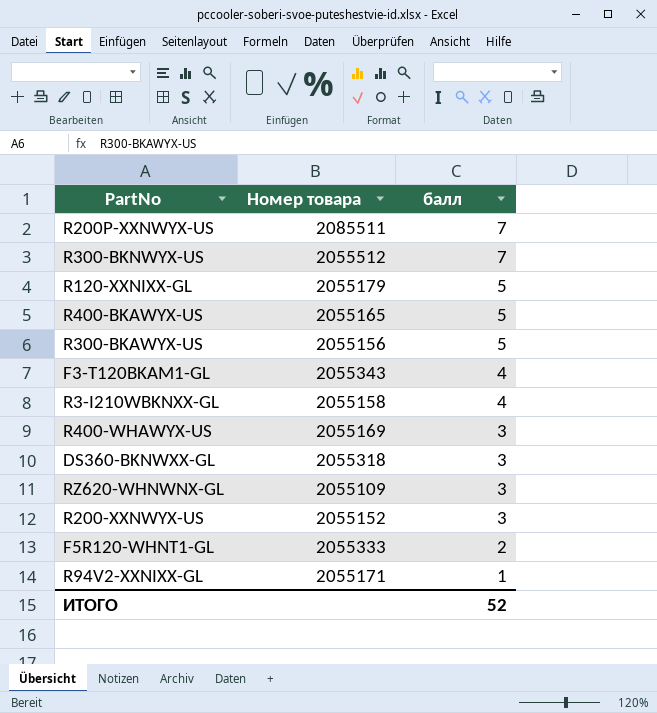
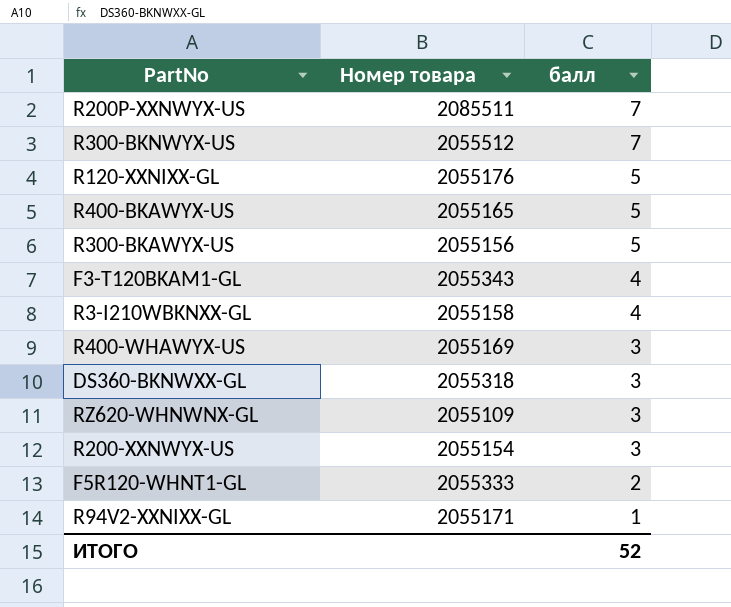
R120-XXNIXX-GL | Номер товара: 2055179 -> 2055176
R200-XXNWYX-US | Номер товара: 2055152 -> 2055154

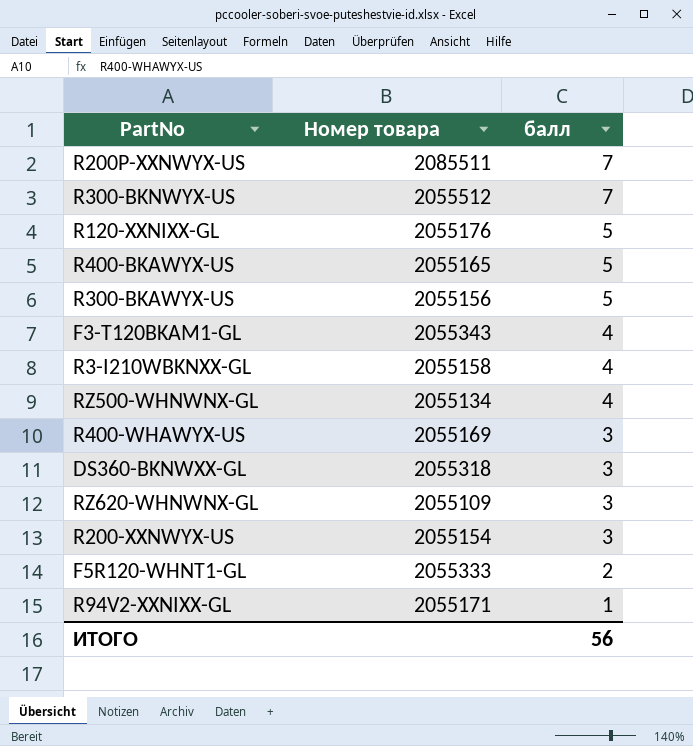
row RZ500-WHNWNX-GL: none -> 2055134 | 4
ИТОГО | балл: 52 -> 56

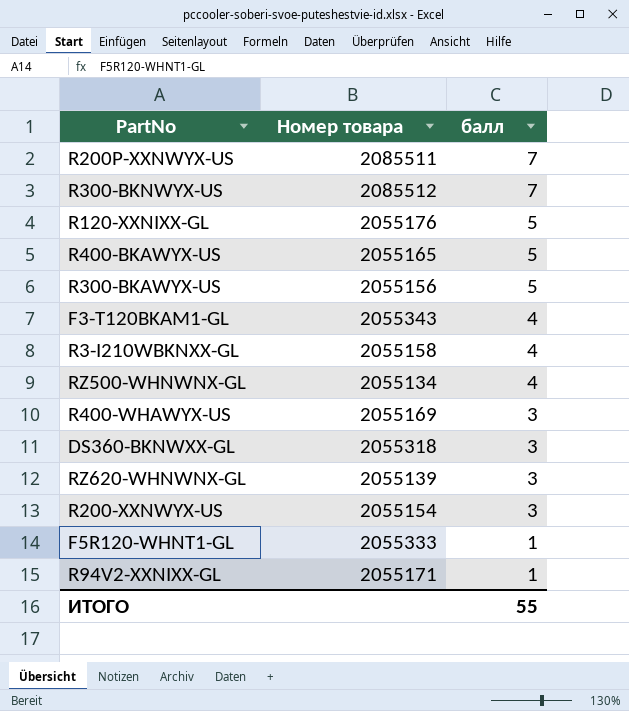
R300-BKNWYX-US | Номер товара: 2055512 -> 2085512
RZ620-WHNWNX-GL | Номер товара: 2055109 -> 2055139
F5R120-WHNT1-GL | балл: 2 -> 1
ИТОГО | балл: 56 -> 55

